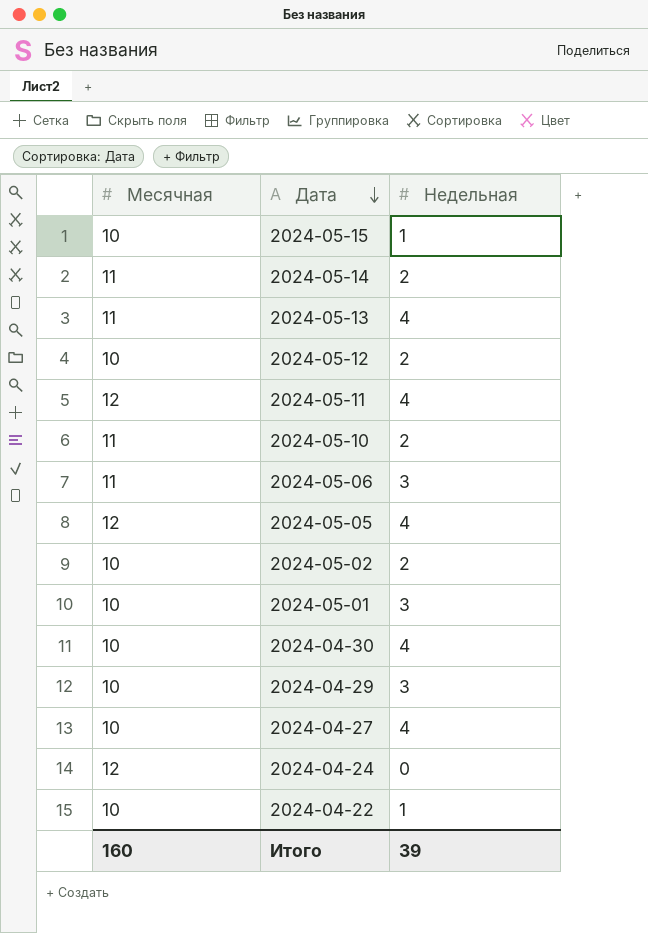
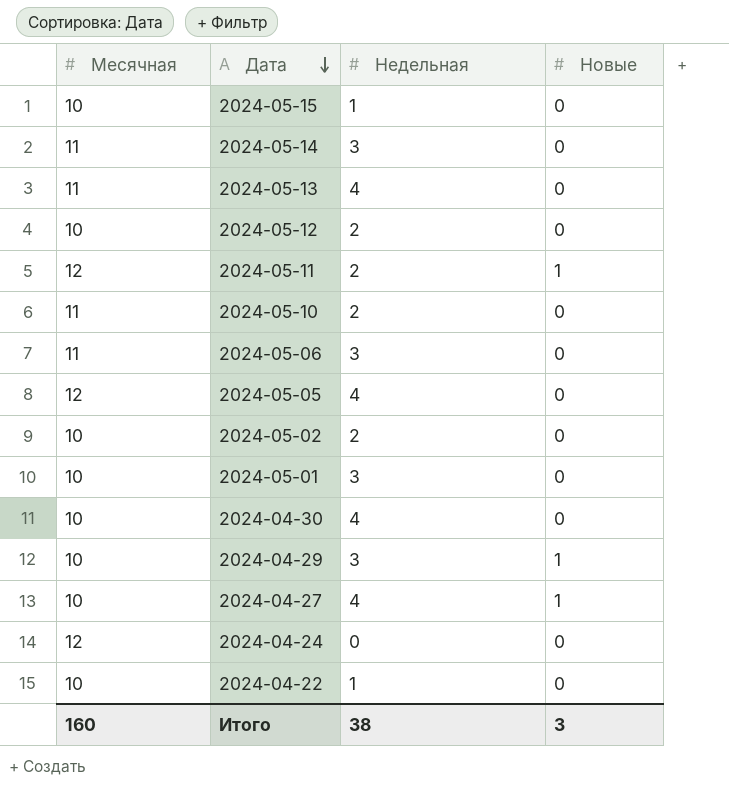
column Новые | position: none -> 4
2024-05-14 | Недельная: 2 -> 3
2024-05-11 | Недельная: 4 -> 2
Итого | Недельная: 39 -> 38

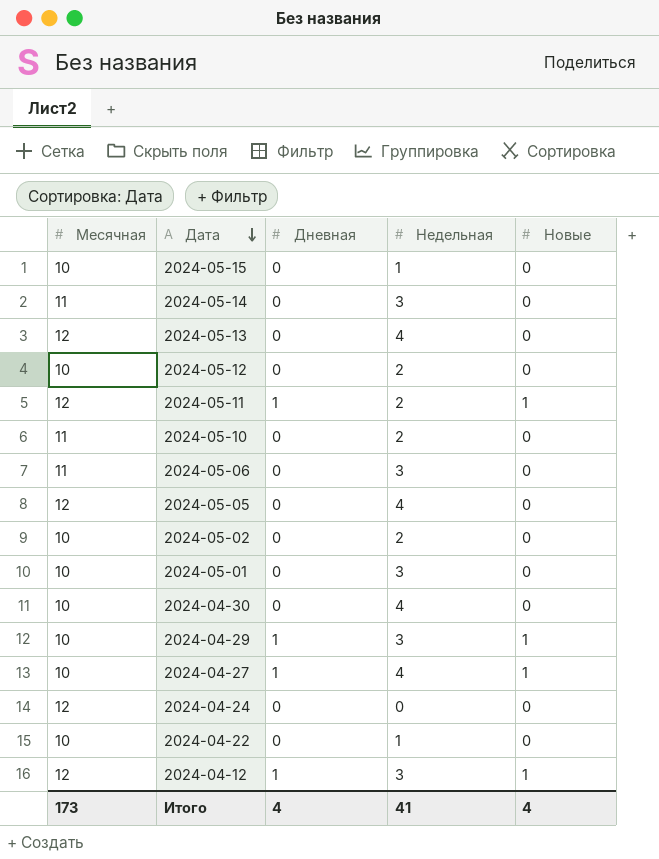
column Дневная | position: none -> 3
2024-05-13 | Месячная: 11 -> 12
row 2024-04-12: none -> 12 | 1 | 3 | 1
Итого | Месячная: 160 -> 173
Итого | Недельная: 38 -> 41
Итого | Новые: 3 -> 4

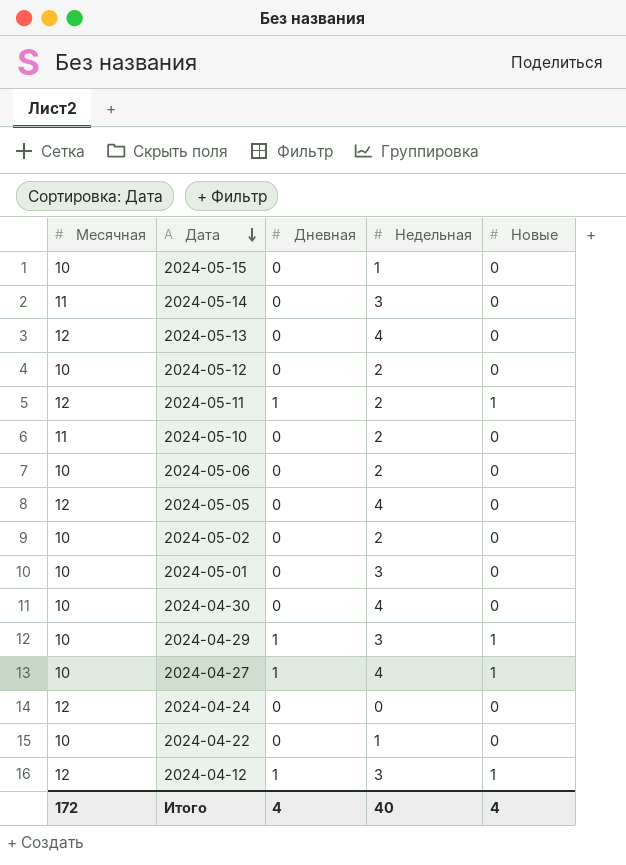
2024-05-06 | Месячная: 11 -> 10
2024-05-06 | Недельная: 3 -> 2
Итого | Месячная: 173 -> 172
Итого | Недельная: 41 -> 40

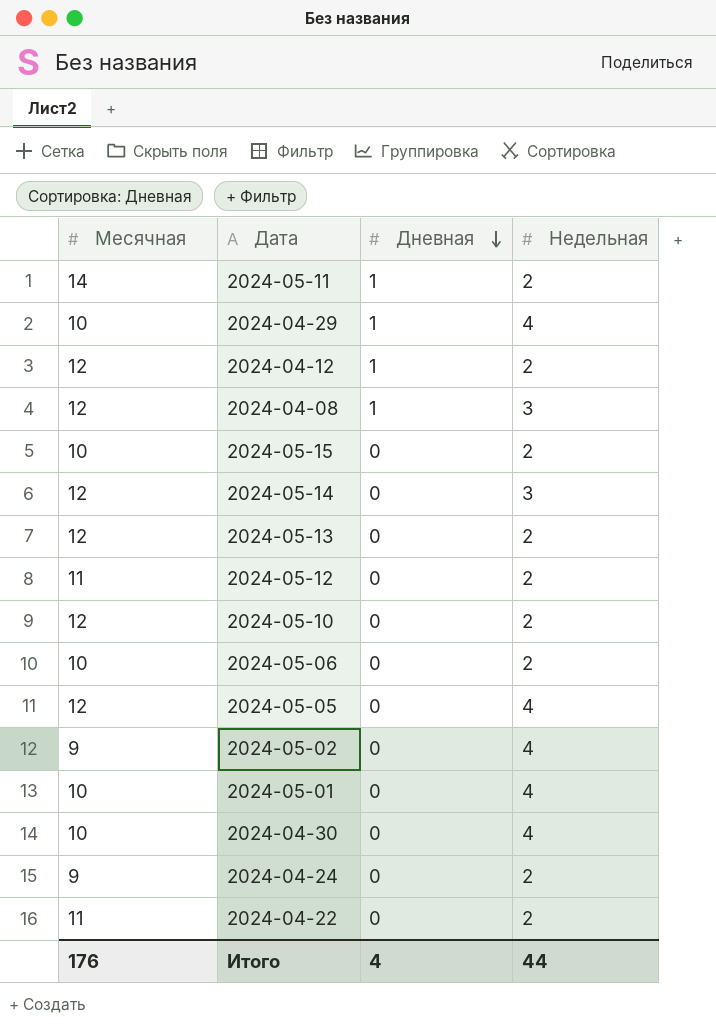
row order: Дата descending -> Дневная descending
column Новые | position: 5 -> none
row 2024-04-27: 10 | 1 | 4 | 1 -> none
2024-05-11 | Месячная: 12 -> 14
2024-04-29 | Недельная: 3 -> 4
2024-04-12 | Недельная: 3 -> 2
row 2024-04-08: none -> 12 | 1 | 3
2024-05-15 | Недельная: 1 -> 2
2024-05-14 | Месячная: 11 -> 12
2024-05-13 | Недельная: 4 -> 2
2024-05-12 | Месячная: 10 -> 11
2024-05-10 | Месячная: 11 -> 12
2024-05-02 | Месячная: 10 -> 9
2024-05-02 | Недельная: 2 -> 4
2024-05-01 | Недельная: 3 -> 4
2024-04-24 | Месячная: 12 -> 9
2024-04-24 | Недельная: 0 -> 2
2024-04-22 | Месячная: 10 -> 11
2024-04-22 | Недельная: 1 -> 2
Итого | Месячная: 172 -> 176
Итого | Недельная: 40 -> 44

